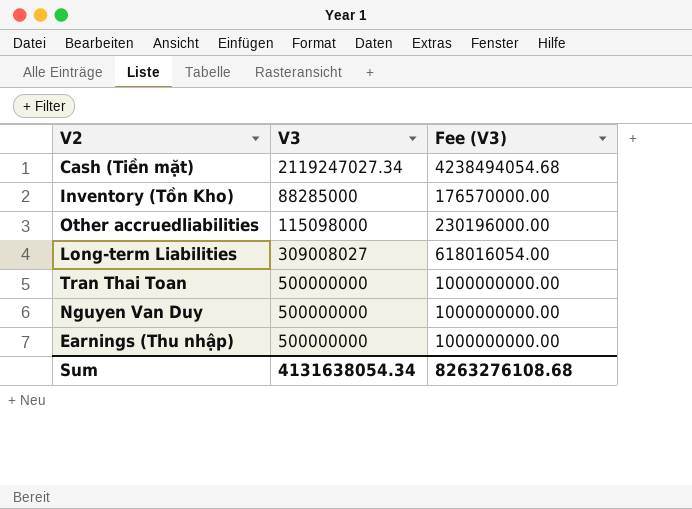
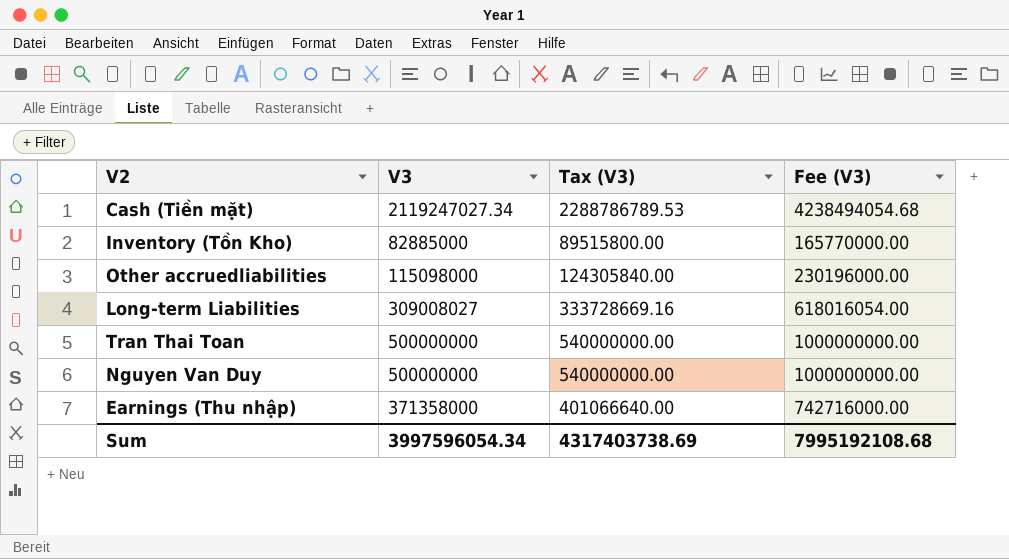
column Tax (V3) | formula: none -> [V3] * 1.08
Inventory (Tồn Kho) | V3: 88285000 -> 82885000
Inventory (Tồn Kho) | Fee (V3): 176570000.00 -> 165770000.00
Earnings (Thu nhập) | V3: 500000000 -> 371358000
Earnings (Thu nhập) | Fee (V3): 1000000000.00 -> 742716000.00
Sum | V3: 4131638054.34 -> 3997596054.34
Sum | Fee (V3): 8263276108.68 -> 7995192108.68

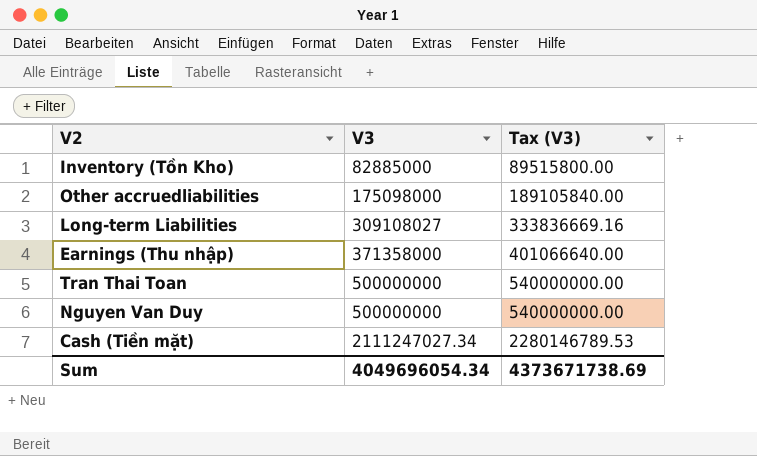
row order: none -> V3 ascending
column Fee (V3) | formula: [V3] * 2 -> none
Other accruedliabilities | V3: 115098000 -> 175098000
Other accruedliabilities | Tax (V3): 124305840.00 -> 189105840.00
Long-term Liabilities | V3: 309008027 -> 309108027
Long-term Liabilities | Tax (V3): 333728669.16 -> 333836669.16
Cash (Tiền mặt) | V3: 2119247027.34 -> 2111247027.34
Cash (Tiền mặt) | Tax (V3): 2288786789.53 -> 2280146789.53
Sum | V3: 3997596054.34 -> 4049696054.34
Sum | Tax (V3): 4317403738.69 -> 4373671738.69

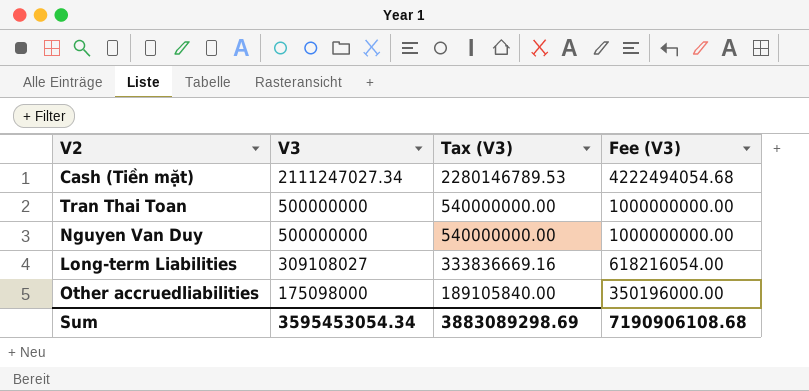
row order: V3 ascending -> V3 descending
column Fee (V3) | formula: none -> [V3] * 2
row Inventory (Tồn Kho): 82885000 | 89515800.00 -> none
row Earnings (Thu nhập): 371358000 | 401066640.00 -> none
Sum | V3: 4049696054.34 -> 3595453054.34
Sum | Tax (V3): 4373671738.69 -> 3883089298.69

